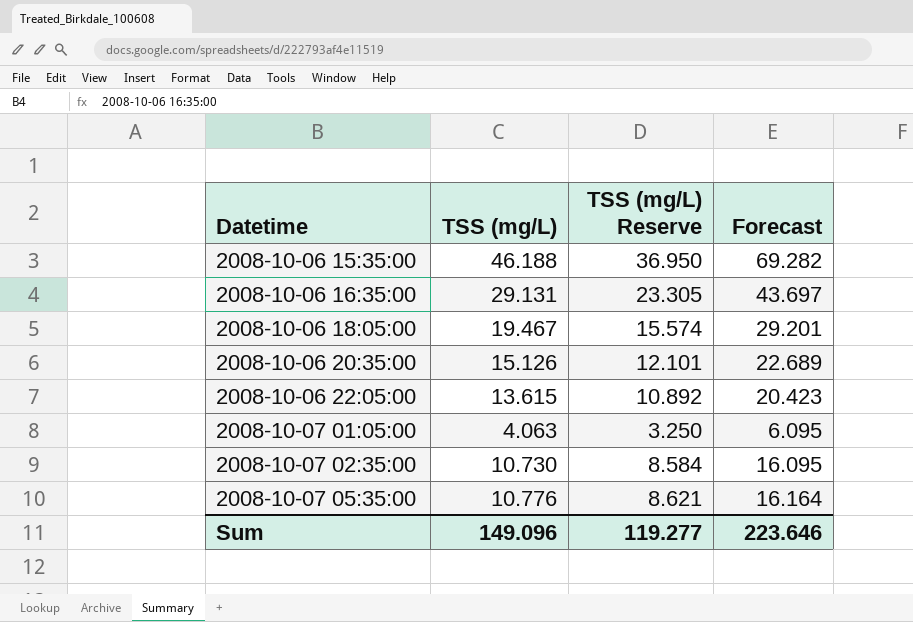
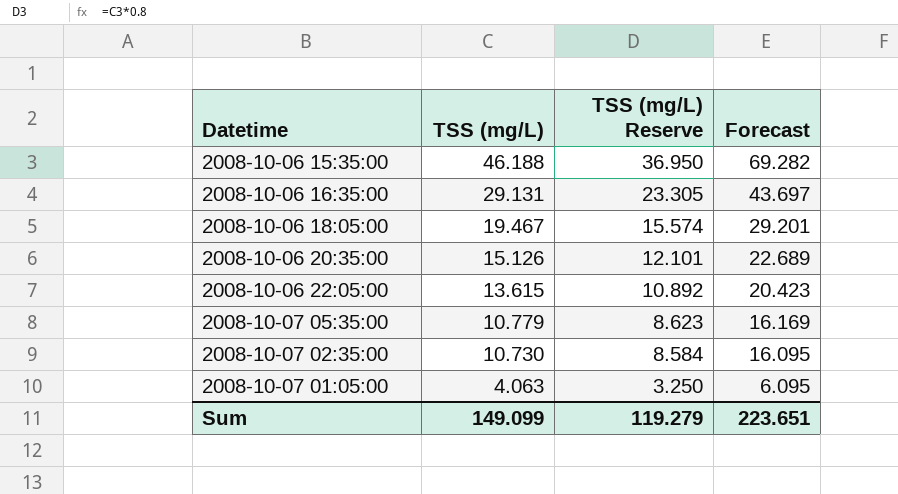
row order: Datetime ascending -> TSS (mg/L) descending
2008-10-07 05:35:00 | TSS (mg/L): 10.776 -> 10.779
2008-10-07 05:35:00 | TSS (mg/L) Reserve: 8.621 -> 8.623
2008-10-07 05:35:00 | Forecast: 16.164 -> 16.169
Sum | TSS (mg/L): 149.096 -> 149.099
Sum | TSS (mg/L) Reserve: 119.277 -> 119.279
Sum | Forecast: 223.646 -> 223.651

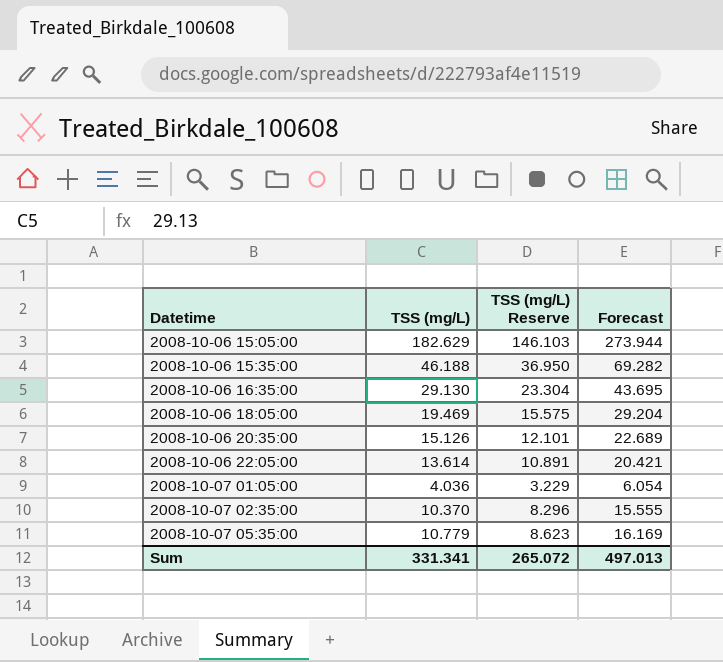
row order: TSS (mg/L) descending -> Datetime ascending
row 2008-10-06 15:05:00: none -> 182.629 | 146.103 | 273.944
2008-10-06 16:35:00 | TSS (mg/L): 29.131 -> 29.130
2008-10-06 16:35:00 | TSS (mg/L) Reserve: 23.305 -> 23.304
2008-10-06 16:35:00 | Forecast: 43.697 -> 43.695
2008-10-06 18:05:00 | TSS (mg/L): 19.467 -> 19.469
2008-10-06 18:05:00 | TSS (mg/L) Reserve: 15.574 -> 15.575
2008-10-06 18:05:00 | Forecast: 29.201 -> 29.204
2008-10-06 22:05:00 | TSS (mg/L): 13.615 -> 13.614
2008-10-06 22:05:00 | TSS (mg/L) Reserve: 10.892 -> 10.891
2008-10-06 22:05:00 | Forecast: 20.423 -> 20.421
2008-10-07 01:05:00 | TSS (mg/L): 4.063 -> 4.036
2008-10-07 01:05:00 | TSS (mg/L) Reserve: 3.250 -> 3.229
2008-10-07 01:05:00 | Forecast: 6.095 -> 6.054
2008-10-07 02:35:00 | TSS (mg/L): 10.730 -> 10.370
2008-10-07 02:35:00 | TSS (mg/L) Reserve: 8.584 -> 8.296
2008-10-07 02:35:00 | Forecast: 16.095 -> 15.555
Sum | TSS (mg/L): 149.099 -> 331.341
Sum | TSS (mg/L) Reserve: 119.279 -> 265.072
Sum | Forecast: 223.651 -> 497.013

